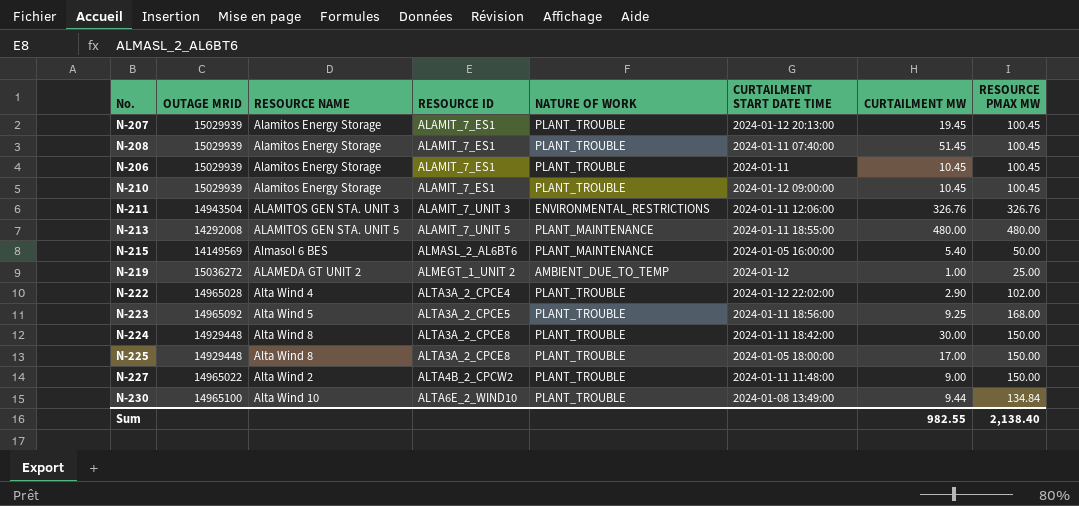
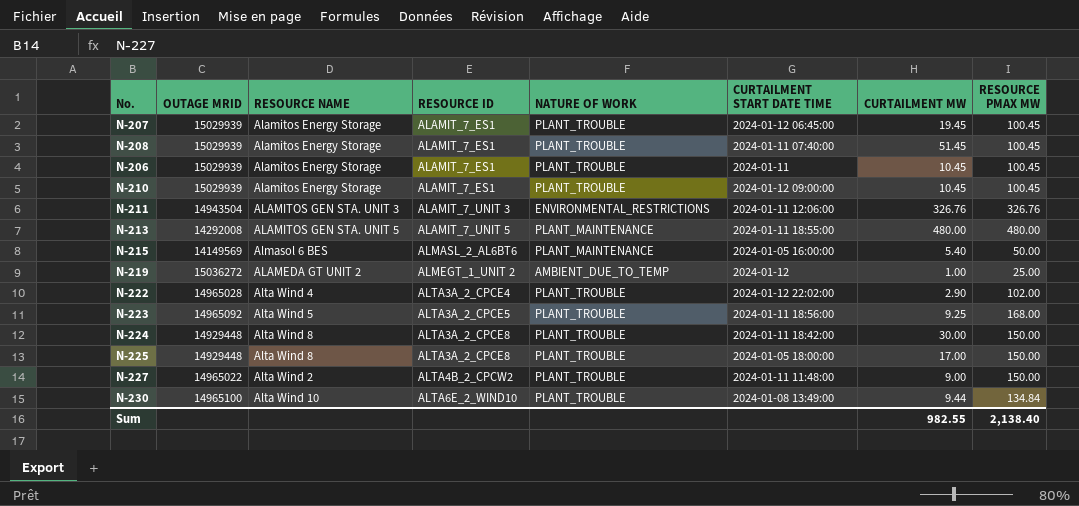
N-207 | CURTAILMENT START DATE TIME: 2024-01-12 20:13:00 -> 2024-01-12 06:45:00

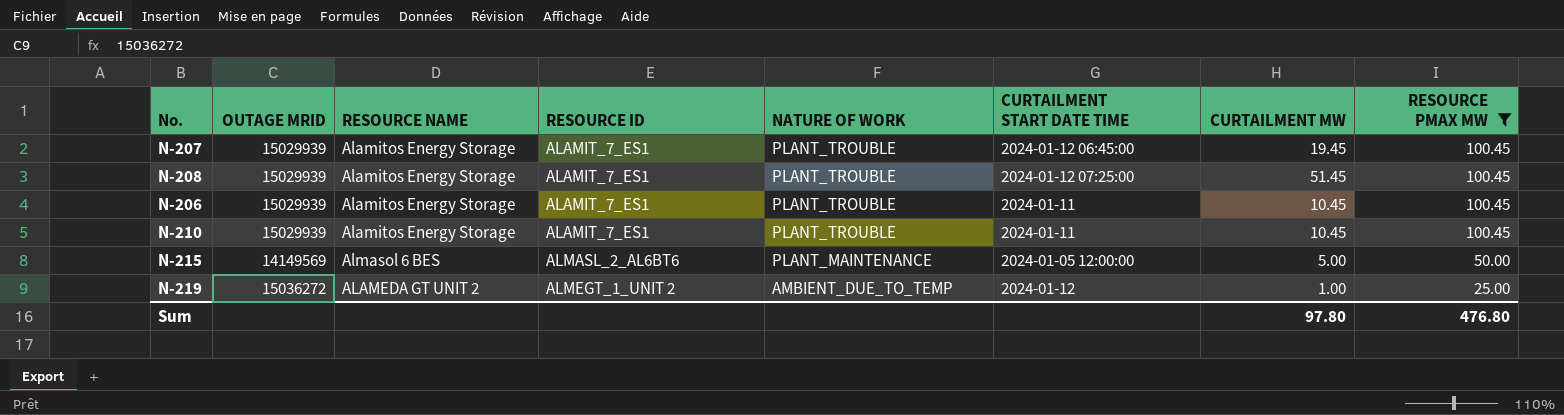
filter: none -> RESOURCE PMAX MW <= 100.45
N-208 | CURTAILMENT START DATE TIME: 2024-01-11 07:40:00 -> 2024-01-12 07:25:00
N-210 | CURTAILMENT START DATE TIME: 2024-01-12 09:00:00 -> 2024-01-11
N-215 | CURTAILMENT START DATE TIME: 2024-01-05 16:00:00 -> 2024-01-05 12:00:00
N-215 | CURTAILMENT MW: 5.40 -> 5.00
Sum | CURTAILMENT MW: 982.55 -> 97.80
Sum | RESOURCE PMAX MW: 2,138.40 -> 476.80

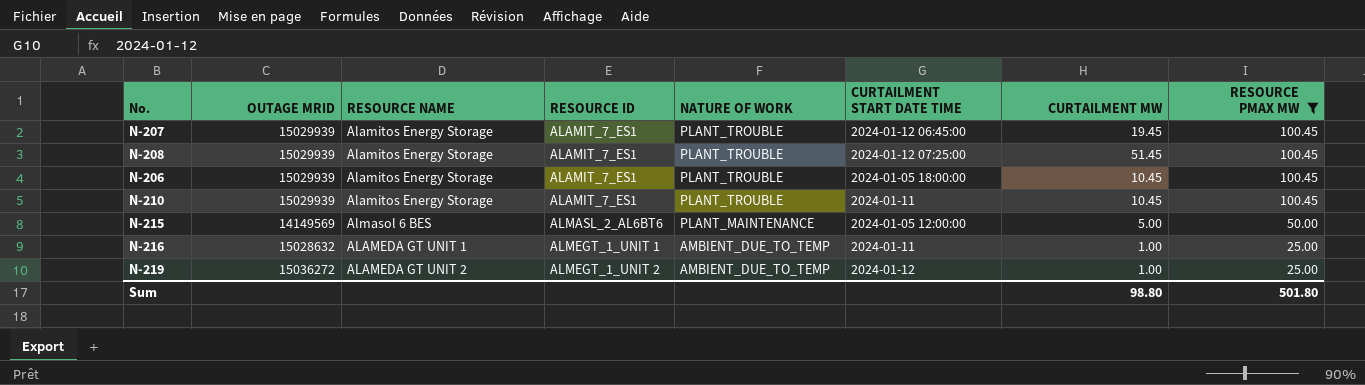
N-206 | CURTAILMENT START DATE TIME: 2024-01-11 -> 2024-01-05 18:00:00
row N-216: none -> 15028632 | ALAMEDA GT UNIT 1 | ALMEGT_1_UNIT 1 | AMBIENT_DUE_TO_TEMP | 2024-01-11 | 1.00 | 25.00
Sum | CURTAILMENT MW: 97.80 -> 98.80
Sum | RESOURCE PMAX MW: 476.80 -> 501.80

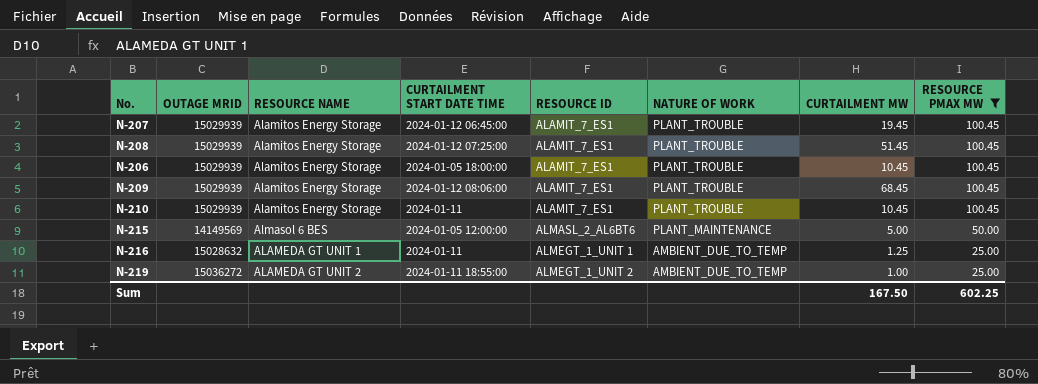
column CURTAILMENT START DATE TIME | position: 6 -> 4
row N-209: none -> 15029939 | Alamitos Energy Storage | 2024-01-12 08:06:00 | ALAMIT_7_ES1 | PLANT_TROUBLE | 68.45 | 100.45
N-216 | CURTAILMENT MW: 1.00 -> 1.25
N-219 | CURTAILMENT START DATE TIME: 2024-01-12 -> 2024-01-11 18:55:00
Sum | CURTAILMENT MW: 98.80 -> 167.50
Sum | RESOURCE PMAX MW: 501.80 -> 602.25

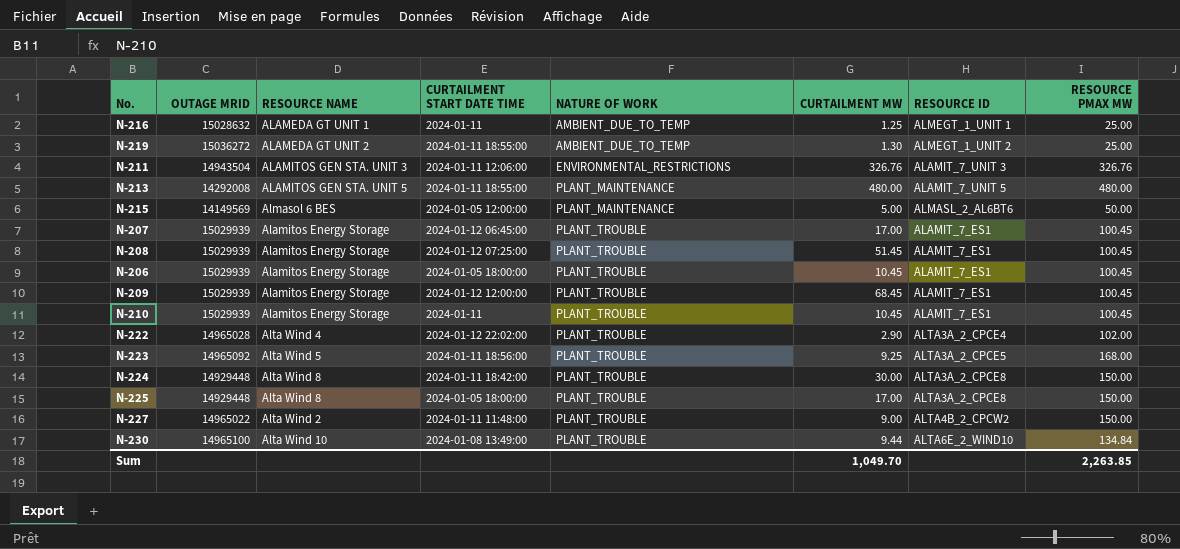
filter: RESOURCE PMAX MW <= 100.45 -> none
row order: RESOURCE ID ascending -> NATURE OF WORK ascending
column RESOURCE ID | position: 5 -> 7
N-219 | CURTAILMENT MW: 1.00 -> 1.30
N-207 | CURTAILMENT MW: 19.45 -> 17.00
N-209 | CURTAILMENT START DATE TIME: 2024-01-12 08:06:00 -> 2024-01-12 12:00:00
Sum | CURTAILMENT MW: 167.50 -> 1,049.70
Sum | RESOURCE PMAX MW: 602.25 -> 2,263.85

